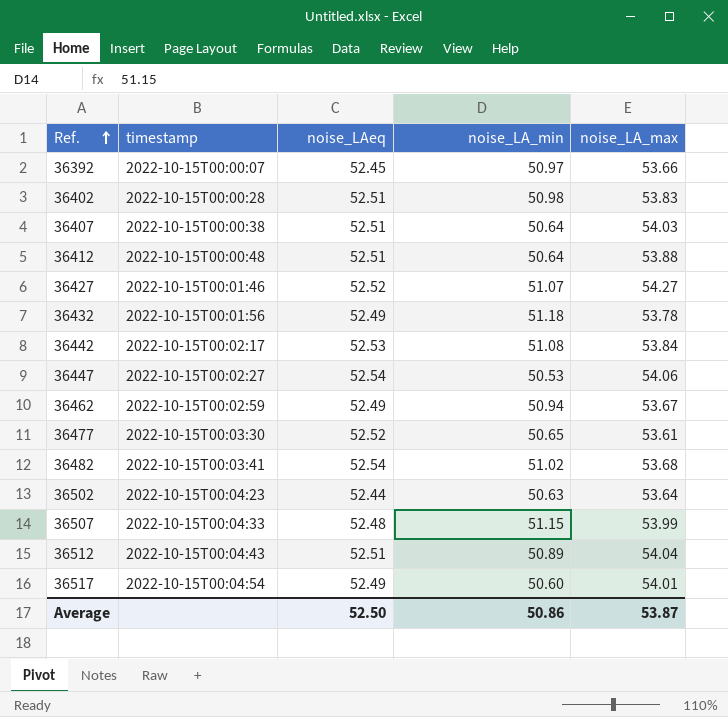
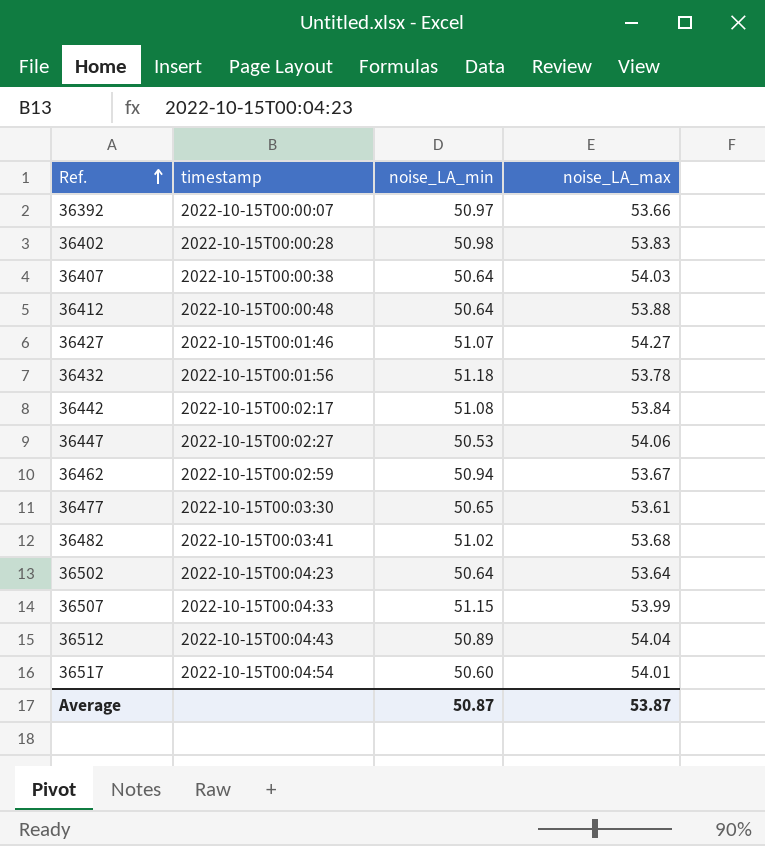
column noise_LAeq | position: 3 -> none
36502 | noise_LA_min: 50.63 -> 50.64
Average | noise_LA_min: 50.86 -> 50.87

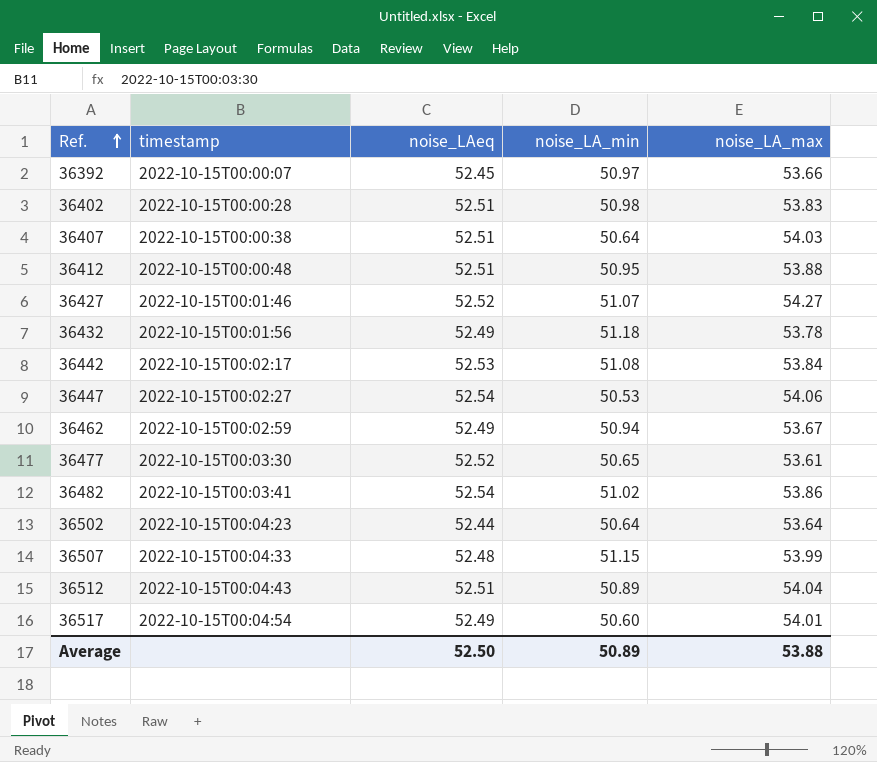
column noise_LAeq | position: none -> 3
36412 | noise_LA_min: 50.64 -> 50.95
36482 | noise_LA_max: 53.68 -> 53.86
Average | noise_LA_min: 50.87 -> 50.89
Average | noise_LA_max: 53.87 -> 53.88

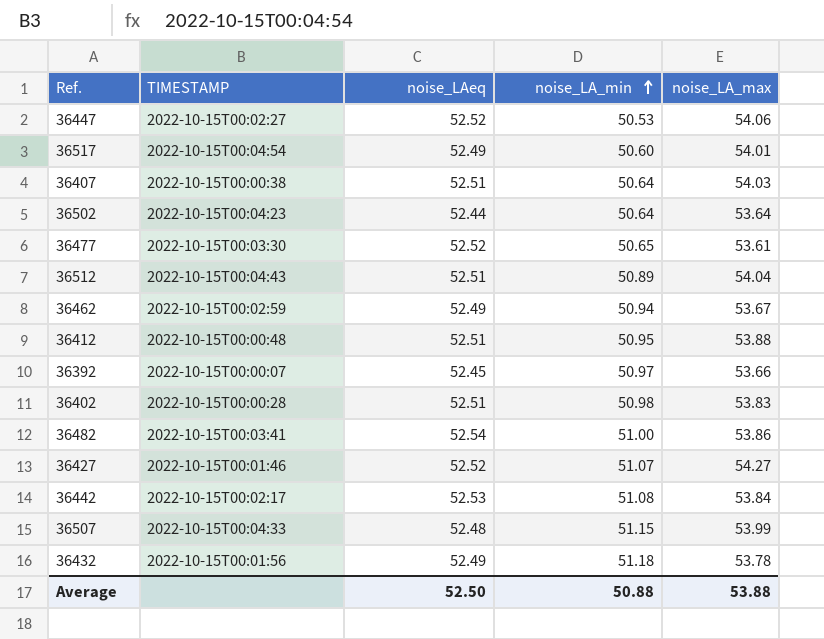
row order: Ref. ascending -> noise_LA_min ascending
column name: timestamp -> TIMESTAMP
36447 | noise_LAeq: 52.54 -> 52.52
36482 | noise_LA_min: 51.02 -> 51.00
Average | noise_LA_min: 50.89 -> 50.88

